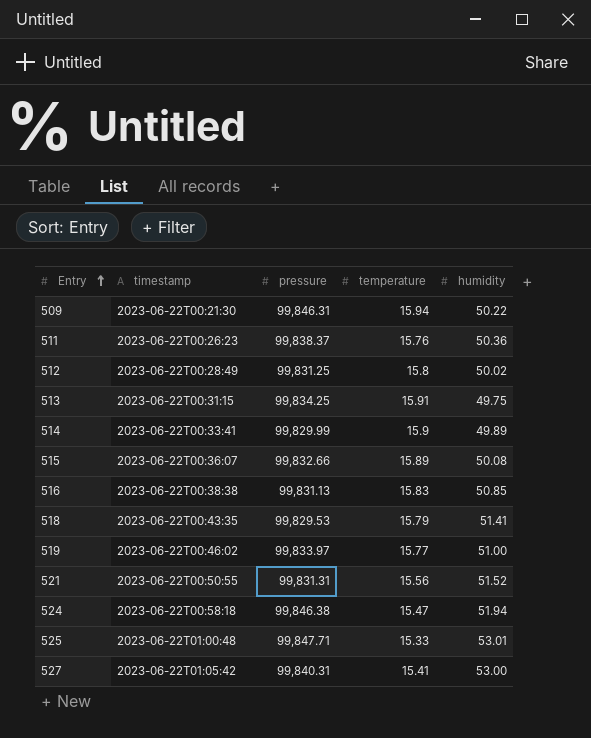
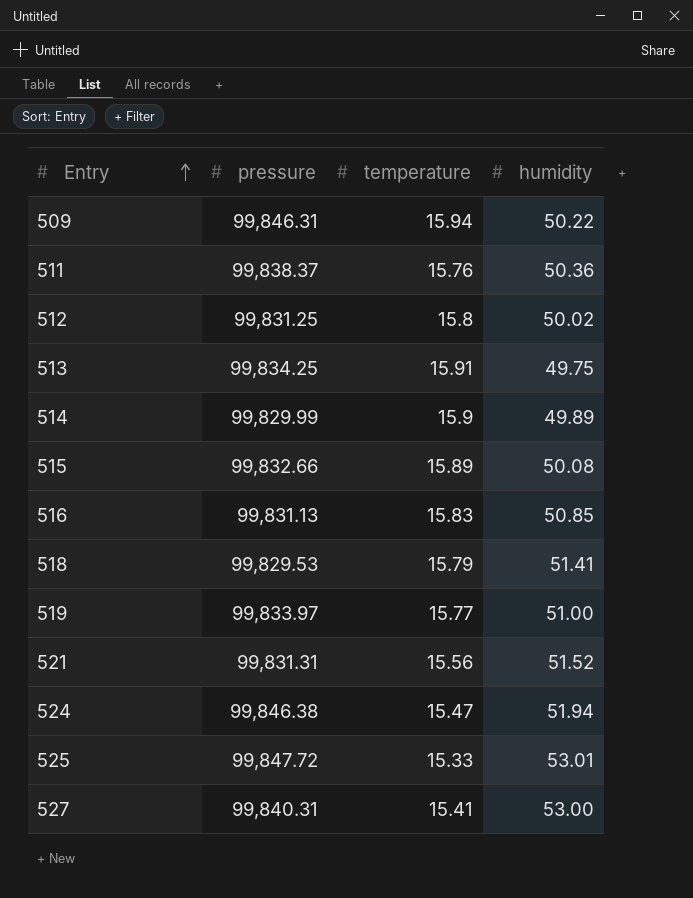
column timestamp | position: 2 -> none
525 | pressure: 99,847.71 -> 99,847.72

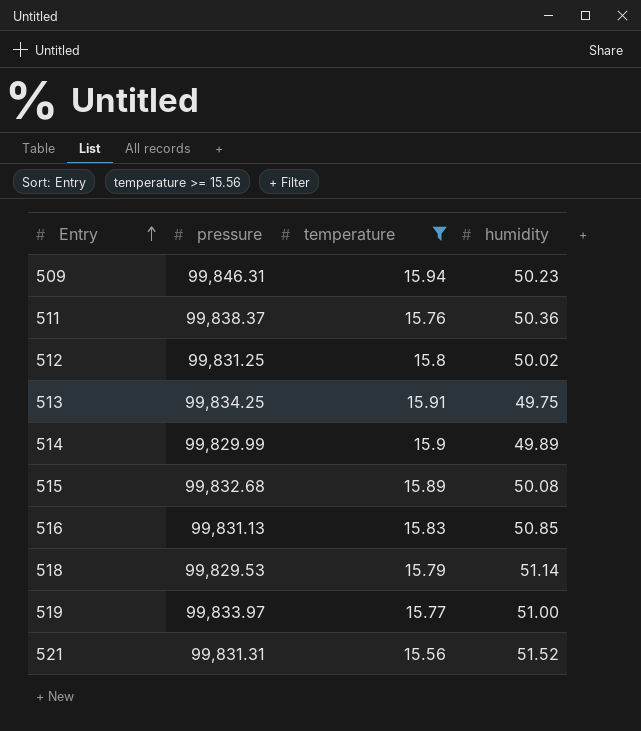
filter: none -> temperature >= 15.56
509 | humidity: 50.22 -> 50.23
515 | pressure: 99,832.66 -> 99,832.68
518 | humidity: 51.41 -> 51.14

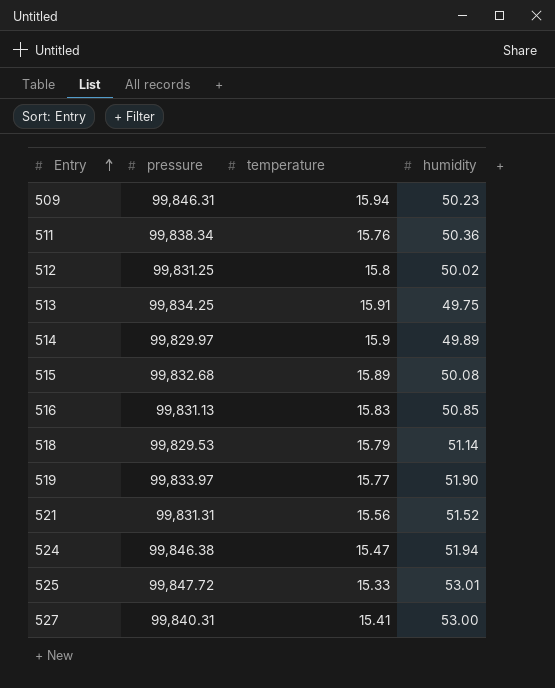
filter: temperature >= 15.56 -> none
511 | pressure: 99,838.37 -> 99,838.34
514 | pressure: 99,829.99 -> 99,829.97
519 | humidity: 51.00 -> 51.90

